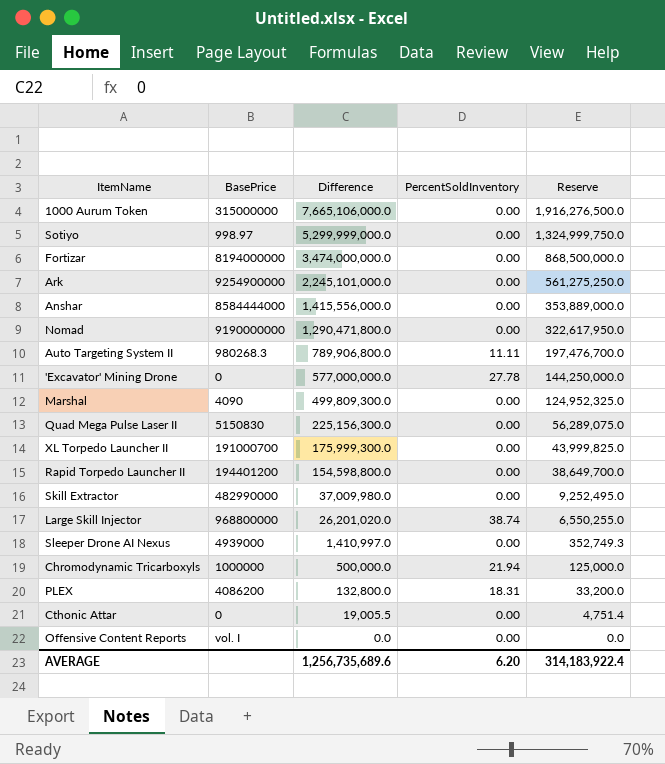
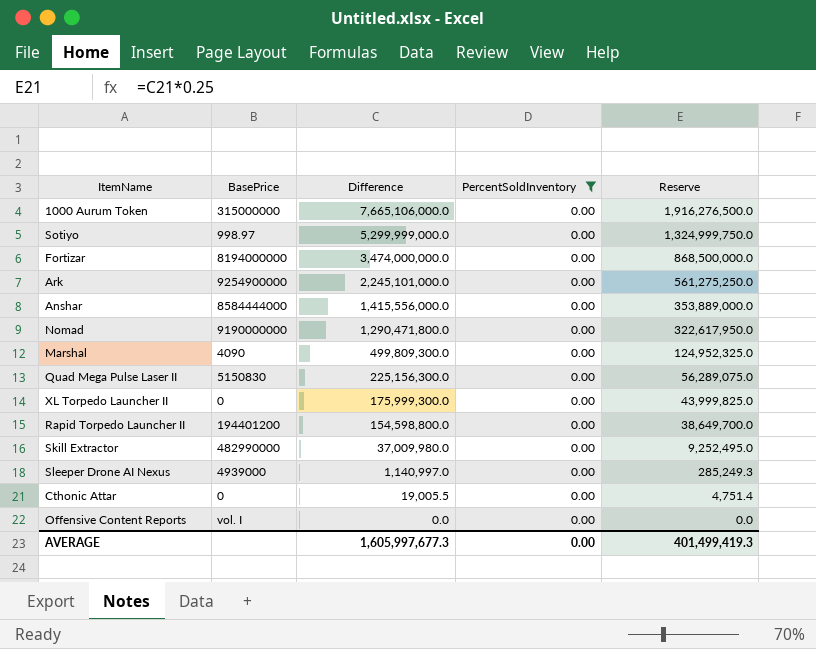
filter: none -> PercentSoldInventory = 0.00
XL Torpedo Launcher II | BasePrice: 191000700 -> 0
Sleeper Drone AI Nexus | Difference: 1,410,997.0 -> 1,140,997.0
Sleeper Drone AI Nexus | Reserve: 352,749.3 -> 285,249.3
AVERAGE | Difference: 1,256,735,689.6 -> 1,605,997,677.3
AVERAGE | PercentSoldInventory: 6.20 -> 0.00
AVERAGE | Reserve: 314,183,922.4 -> 401,499,419.3

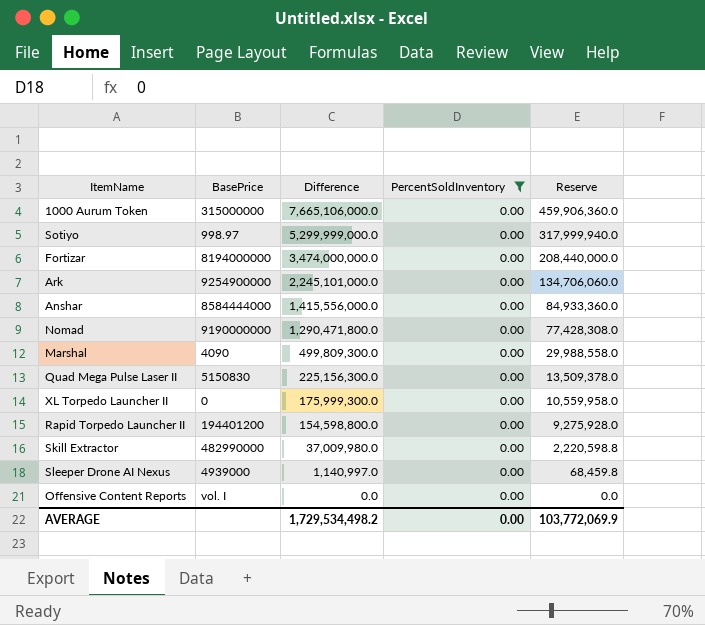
column Reserve | formula: [Difference] * 0.25 -> [Difference] * 0.06
row Cthonic Attar: 0 | 19,005.5 | 0.00 | 4,751.4 -> none
AVERAGE | Difference: 1,605,997,677.3 -> 1,729,534,498.2
AVERAGE | Reserve: 401,499,419.3 -> 103,772,069.9

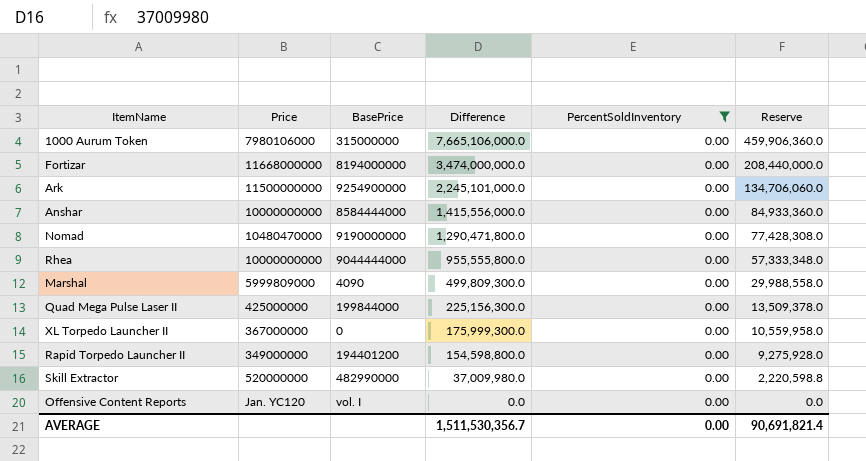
column Price | position: none -> 2
row Sotiyo: 998.97 | 5,299,999,000.0 | 0.00 | 317,999,940.0 -> none
row Sleeper Drone AI Nexus: 4939000 | 1,140,997.0 | 0.00 | 68,459.8 -> none
row Rhea: none -> 10000000000 | 9044444000 | 955,555,800.0 | 0.00 | 57,333,348.0
Quad Mega Pulse Laser II | BasePrice: 5150830 -> 199844000
AVERAGE | Difference: 1,729,534,498.2 -> 1,511,530,356.7
AVERAGE | Reserve: 103,772,069.9 -> 90,691,821.4

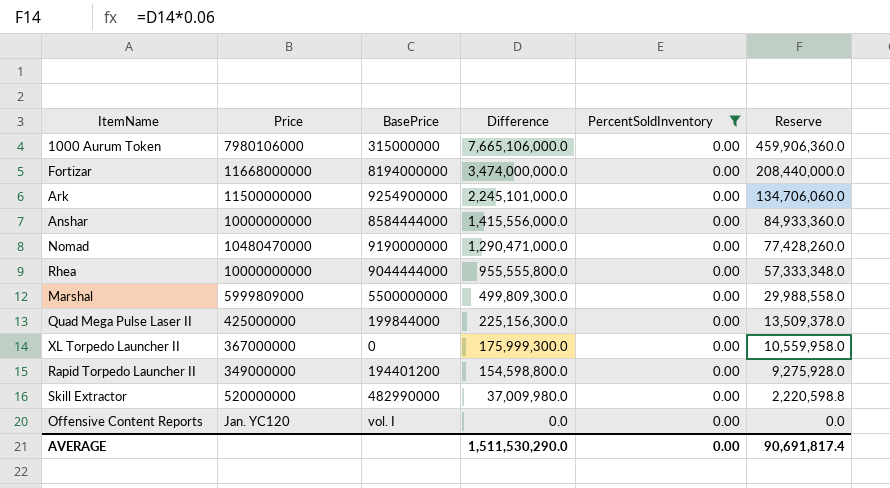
Nomad | Difference: 1,290,471,800.0 -> 1,290,471,000.0
Nomad | Reserve: 77,428,308.0 -> 77,428,260.0
Marshal | BasePrice: 4090 -> 5500000000
AVERAGE | Difference: 1,511,530,356.7 -> 1,511,530,290.0
AVERAGE | Reserve: 90,691,821.4 -> 90,691,817.4

